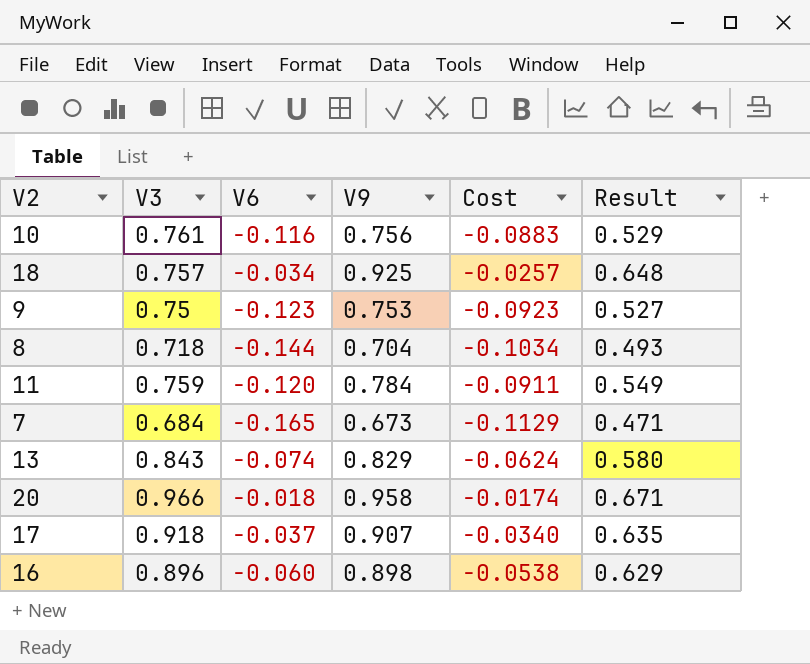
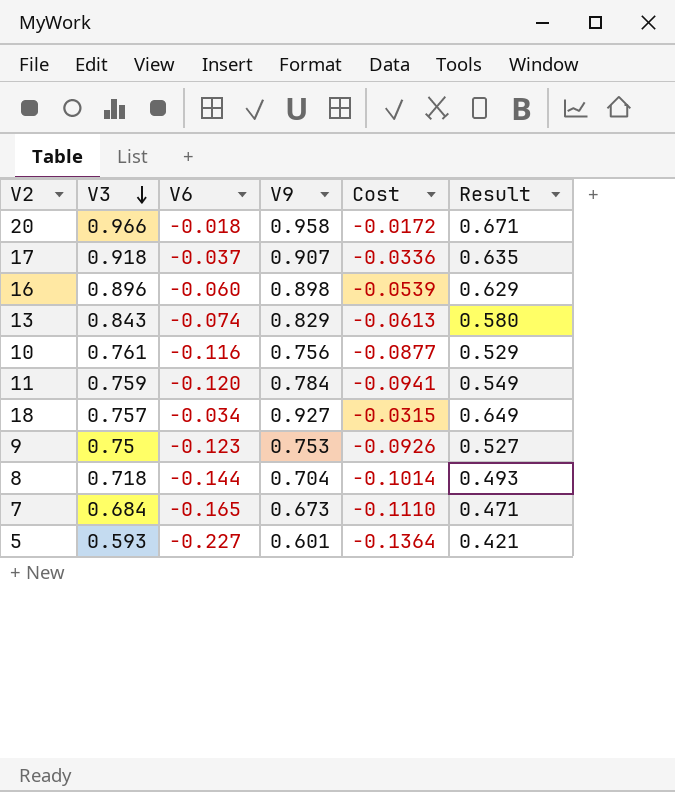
row order: none -> V3 descending
column Cost | formula: [V3] * [V6] -> [V6] * [V9]
18 | V9: 0.925 -> 0.927
18 | Result: 0.648 -> 0.649
row 5: none -> 0.593 | -0.227 | 0.601 | -0.1364 | 0.421

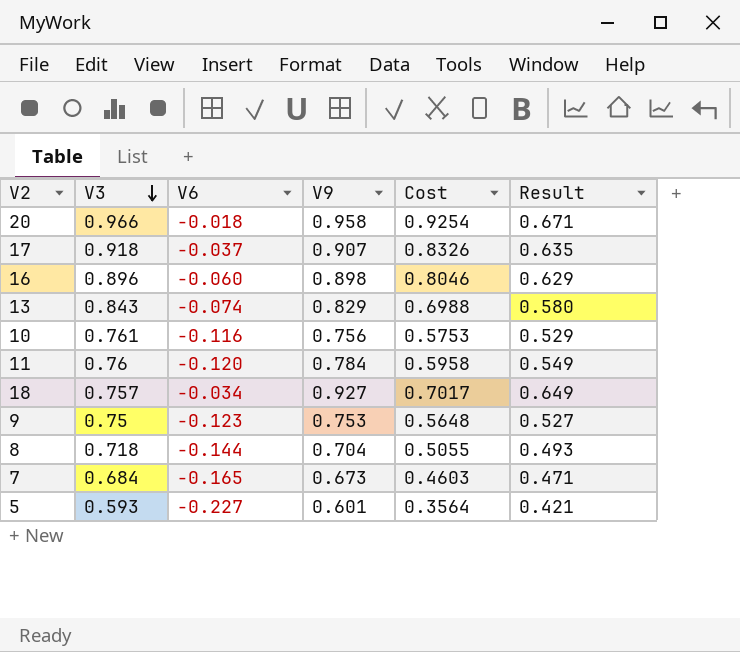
column Cost | formula: [V6] * [V9] -> [V3] * [V9]
11 | V3: 0.759 -> 0.76

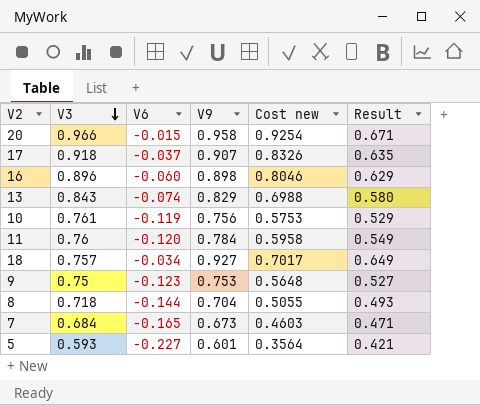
column name: Cost -> Cost new
20 | V6: -0.018 -> -0.015
10 | V6: -0.116 -> -0.119

